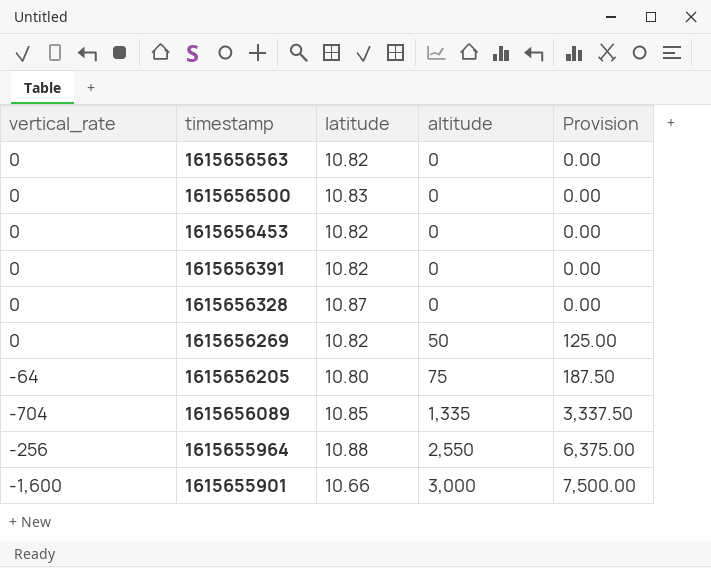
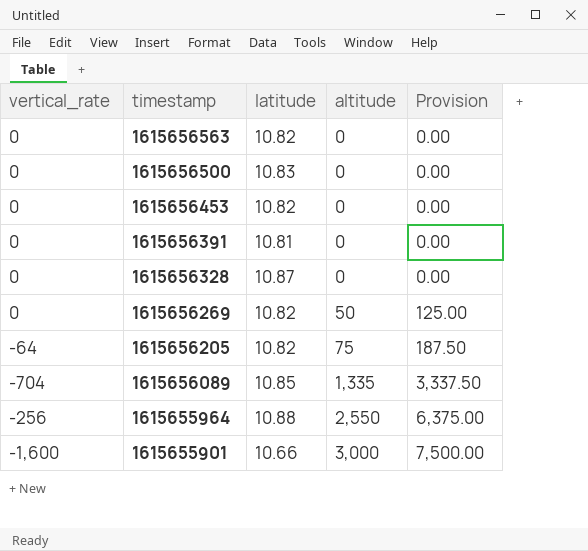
1615656391 | latitude: 10.82 -> 10.81
1615656205 | latitude: 10.80 -> 10.82

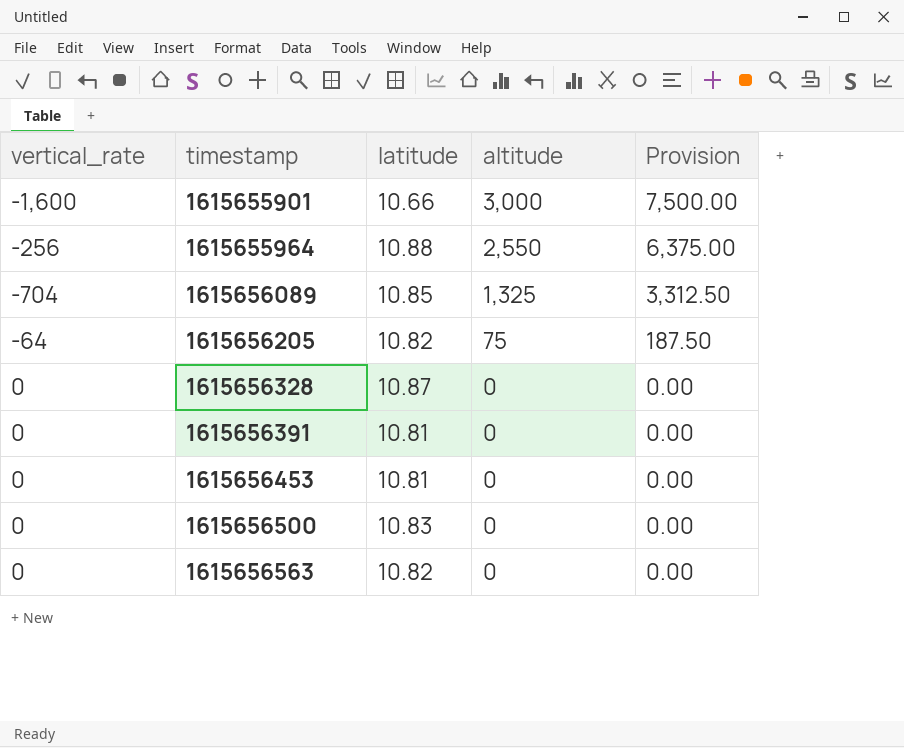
row order: timestamp descending -> timestamp ascending
row 1615656269: 0 | 10.82 | 50 | 125.00 -> none
1615656089 | altitude: 1,335 -> 1,325
1615656089 | Provision: 3,337.50 -> 3,312.50
1615656453 | latitude: 10.82 -> 10.81

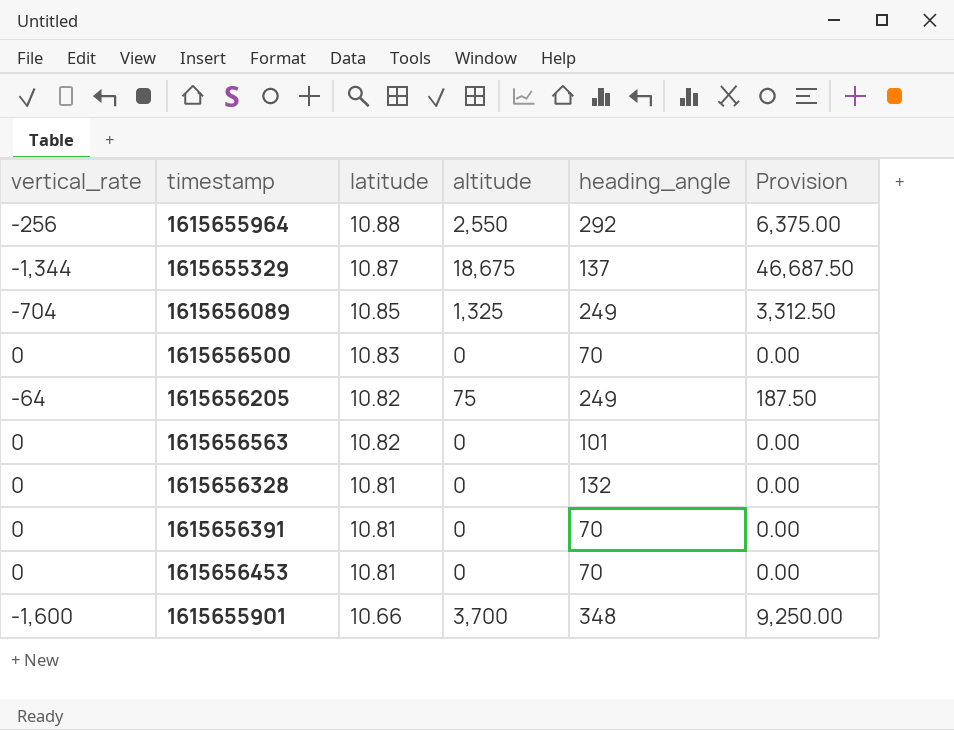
row order: timestamp ascending -> latitude descending
column heading_angle | position: none -> 5
row 1615655329: none -> -1,344 | 10.87 | 18,675 | 137 | 46,687.50
1615656328 | latitude: 10.87 -> 10.81
1615655901 | altitude: 3,000 -> 3,700
1615655901 | Provision: 7,500.00 -> 9,250.00

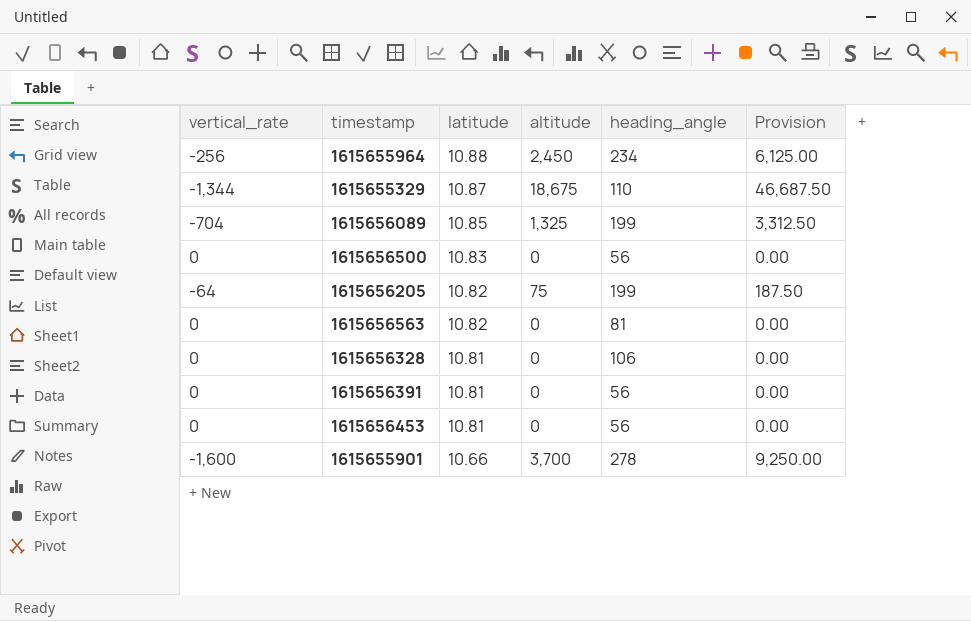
1615655964 | altitude: 2,550 -> 2,450
1615655964 | heading_angle: 292 -> 234
1615655964 | Provision: 6,375.00 -> 6,125.00
1615655329 | heading_angle: 137 -> 110
1615656089 | heading_angle: 249 -> 199
1615656500 | heading_angle: 70 -> 56
1615656205 | heading_angle: 249 -> 199
1615656563 | heading_angle: 101 -> 81
1615656328 | heading_angle: 132 -> 106
1615656391 | heading_angle: 70 -> 56
1615656453 | heading_angle: 70 -> 56
1615655901 | heading_angle: 348 -> 278

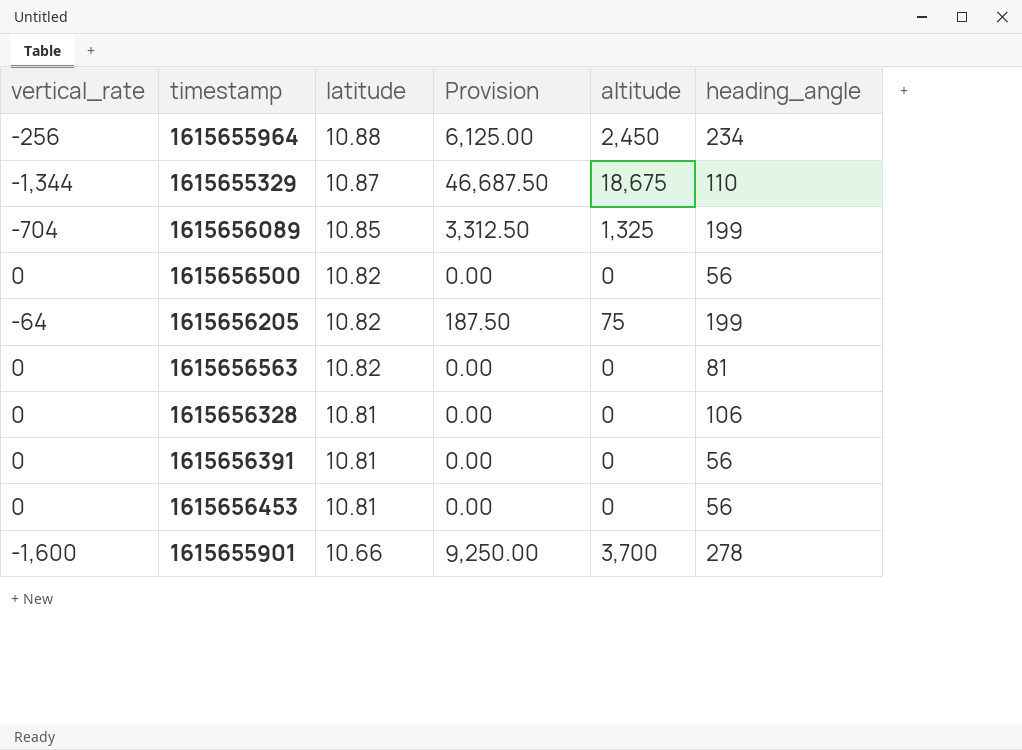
column Provision | position: 6 -> 4
1615656500 | latitude: 10.83 -> 10.82

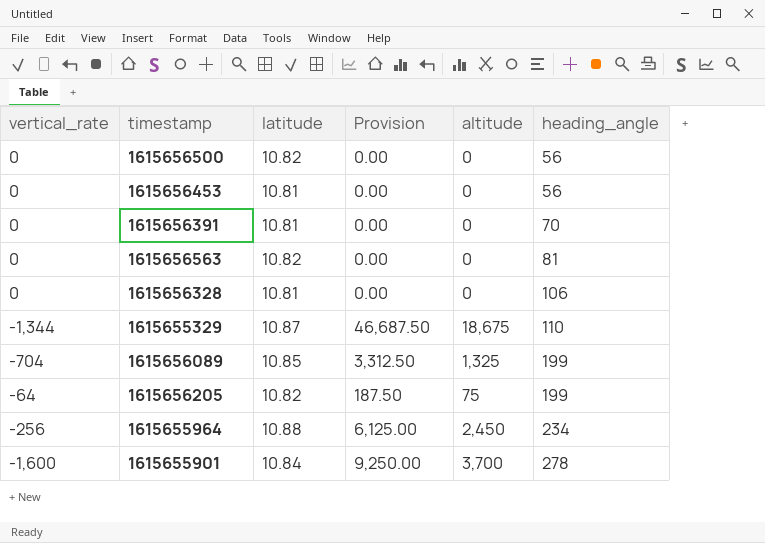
row order: latitude descending -> heading_angle ascending
1615656391 | heading_angle: 56 -> 70
1615655901 | latitude: 10.66 -> 10.84

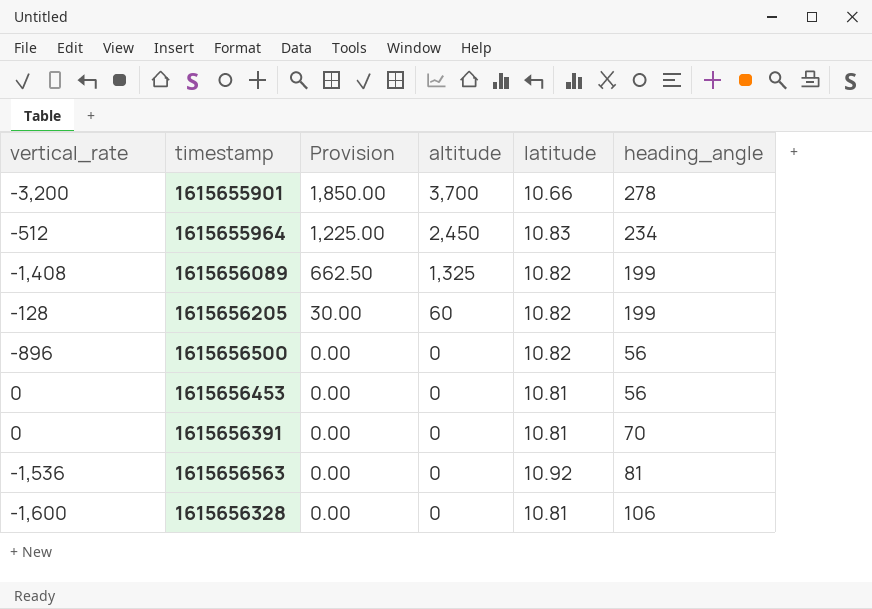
row order: heading_angle ascending -> Provision descending
column Provision | formula: [altitude] * 2.5 -> [altitude] * 0.5
column latitude | position: 3 -> 5
row 1615655329: -1,344 | 10.87 | 46,687.50 | 18,675 | 110 -> none
1615655901 | vertical_rate: -1,600 -> -3,200
1615655901 | latitude: 10.84 -> 10.66
1615655964 | vertical_rate: -256 -> -512
1615655964 | latitude: 10.88 -> 10.83
1615656089 | vertical_rate: -704 -> -1,408
1615656089 | latitude: 10.85 -> 10.82
1615656205 | vertical_rate: -64 -> -128
1615656205 | altitude: 75 -> 60
1615656500 | vertical_rate: 0 -> -896
1615656563 | vertical_rate: 0 -> -1,536
1615656563 | latitude: 10.82 -> 10.92
1615656328 | vertical_rate: 0 -> -1,600

